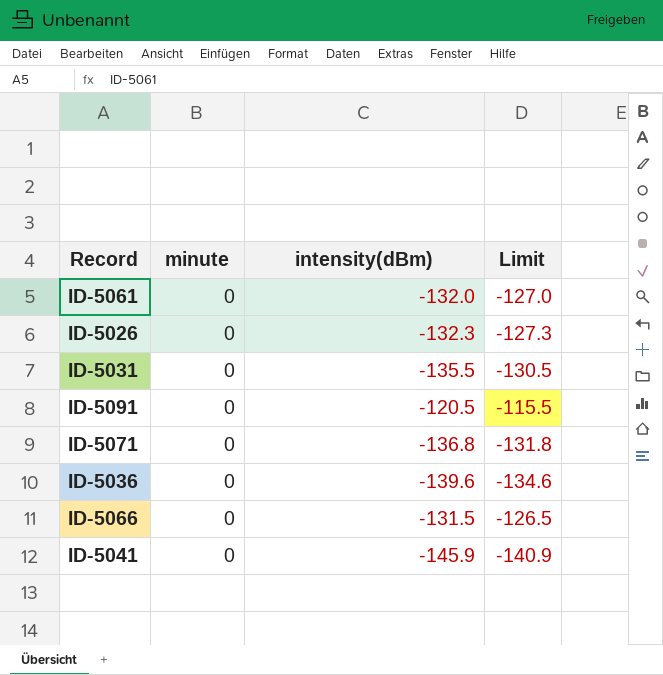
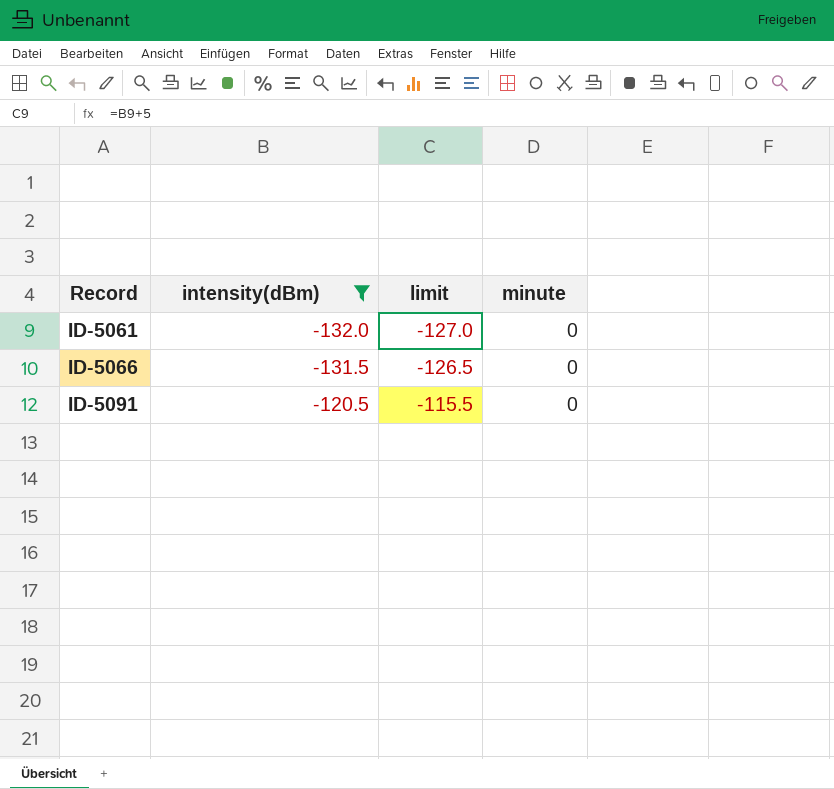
filter: none -> intensity(dBm) >= -132.0
row order: none -> Record ascending
column name: Limit -> limit
column minute | position: 2 -> 4

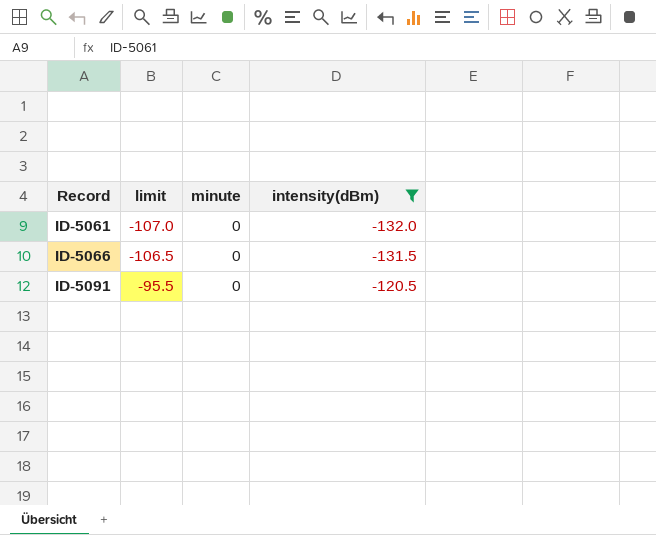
column limit | formula: [intensity(dBm)] + 5 -> [intensity(dBm)] + 25
column intensity(dBm) | position: 2 -> 4

